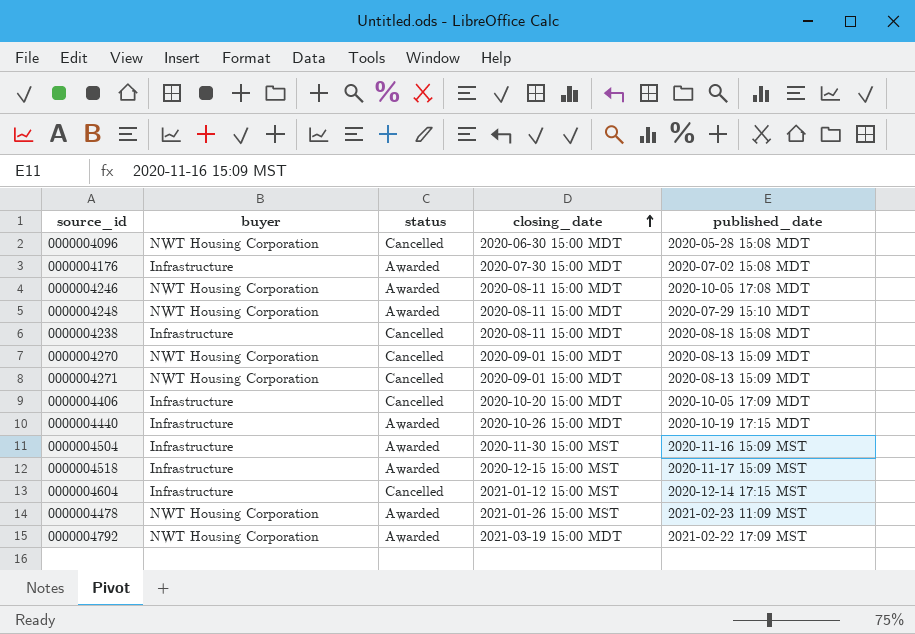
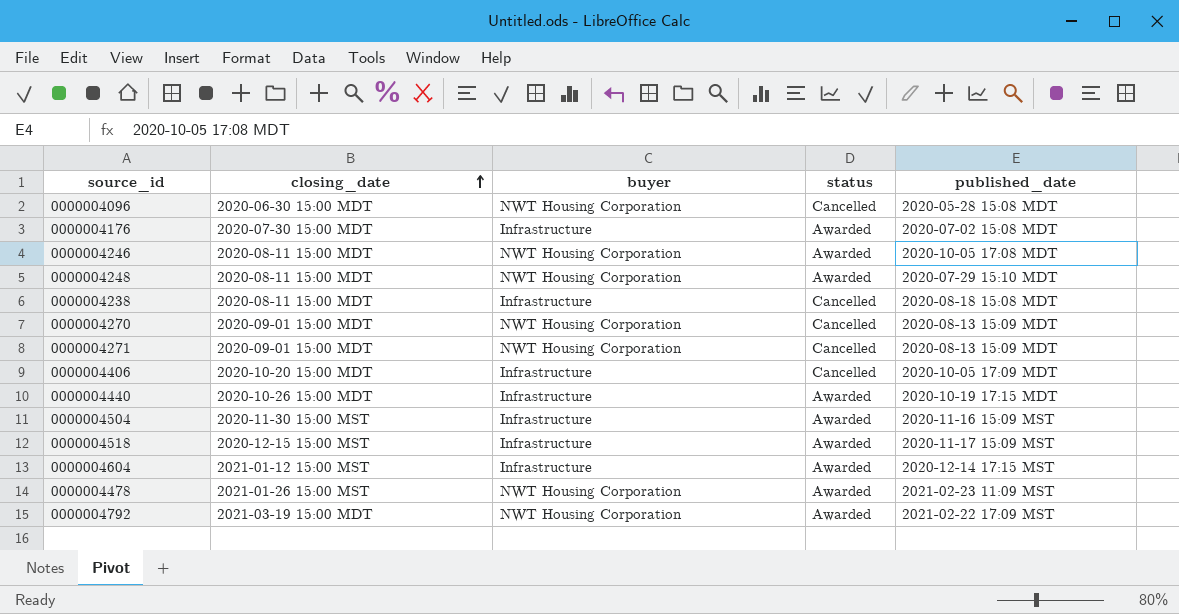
column closing_date | position: 4 -> 2
0000004604 | status: Cancelled -> Awarded

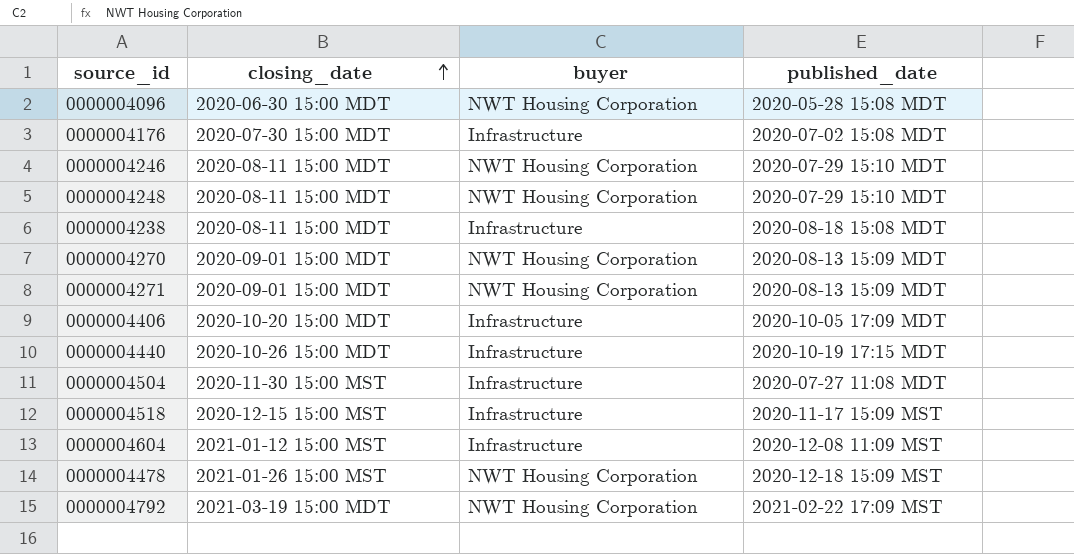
column status | position: 4 -> none
0000004246 | published_date: 2020-10-05 17:08 MDT -> 2020-07-29 15:10 MDT
0000004504 | published_date: 2020-11-16 15:09 MST -> 2020-07-27 11:08 MDT
0000004604 | published_date: 2020-12-14 17:15 MST -> 2020-12-08 11:09 MST
0000004478 | published_date: 2021-02-23 11:09 MST -> 2020-12-18 15:09 MST

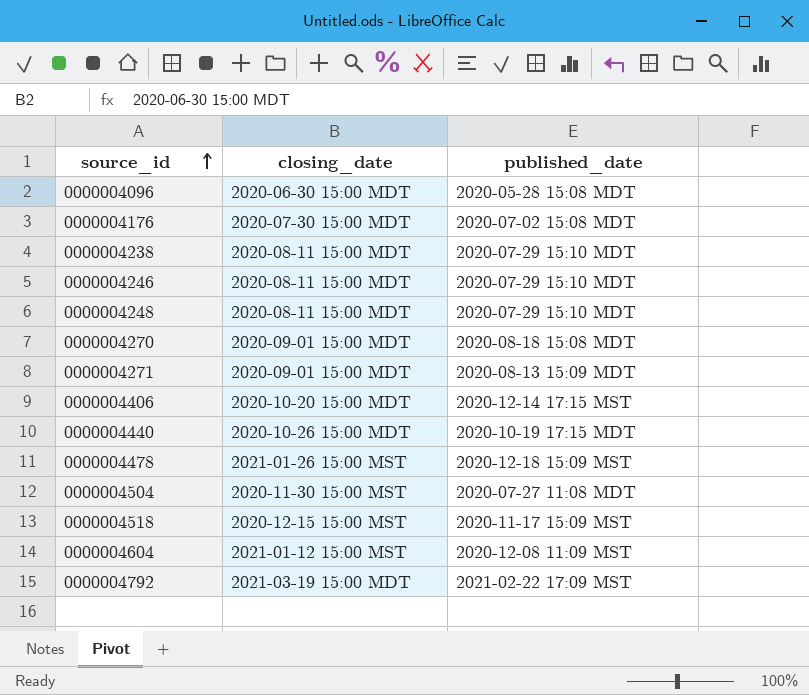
row order: closing_date ascending -> source_id ascending
column buyer | position: 3 -> none
0000004238 | published_date: 2020-08-18 15:08 MDT -> 2020-07-29 15:10 MDT
0000004270 | published_date: 2020-08-13 15:09 MDT -> 2020-08-18 15:08 MDT
0000004406 | published_date: 2020-10-05 17:09 MDT -> 2020-12-14 17:15 MST

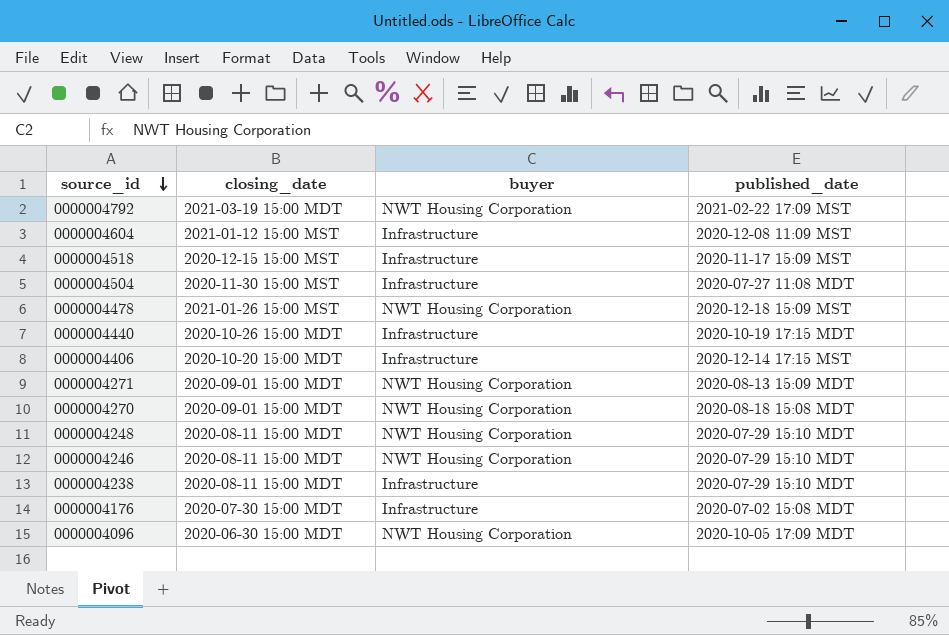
row order: source_id ascending -> source_id descending
column buyer | position: none -> 3
0000004096 | published_date: 2020-05-28 15:08 MDT -> 2020-10-05 17:09 MDT

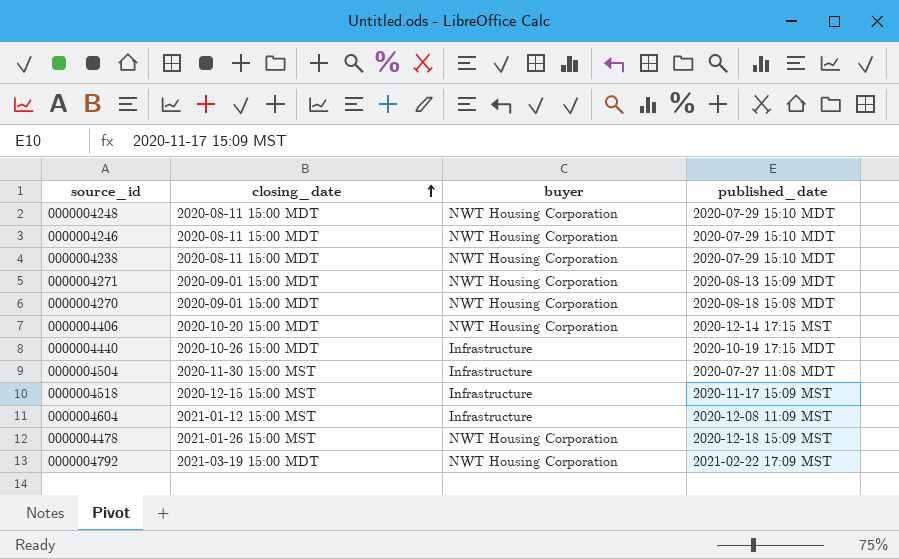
row order: source_id descending -> closing_date ascending
row 0000004176: 2020-07-30 15:00 MDT | Infrastructure | 2020-07-02 15:08 MDT -> none
row 0000004096: 2020-06-30 15:00 MDT | NWT Housing Corporation | 2020-10-05 17:09 MDT -> none
0000004238 | buyer: Infrastructure -> NWT Housing Corporation
0000004406 | buyer: Infrastructure -> NWT Housing Corporation

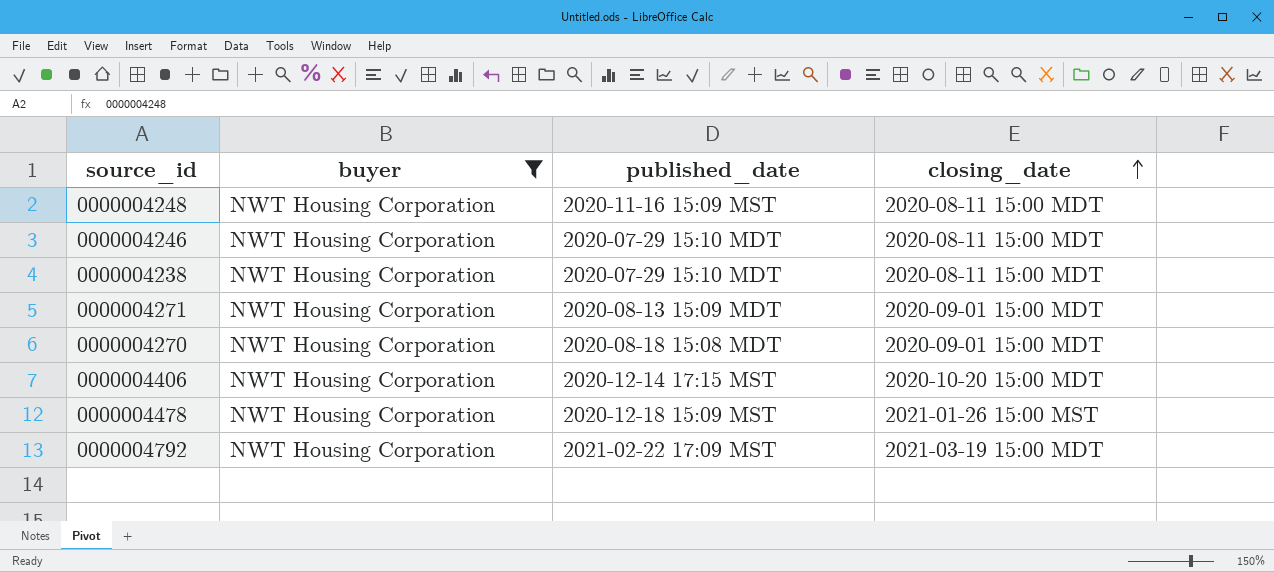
filter: none -> buyer = NWT Housing Corporation
column closing_date | position: 2 -> 4
0000004248 | published_date: 2020-07-29 15:10 MDT -> 2020-11-16 15:09 MST

